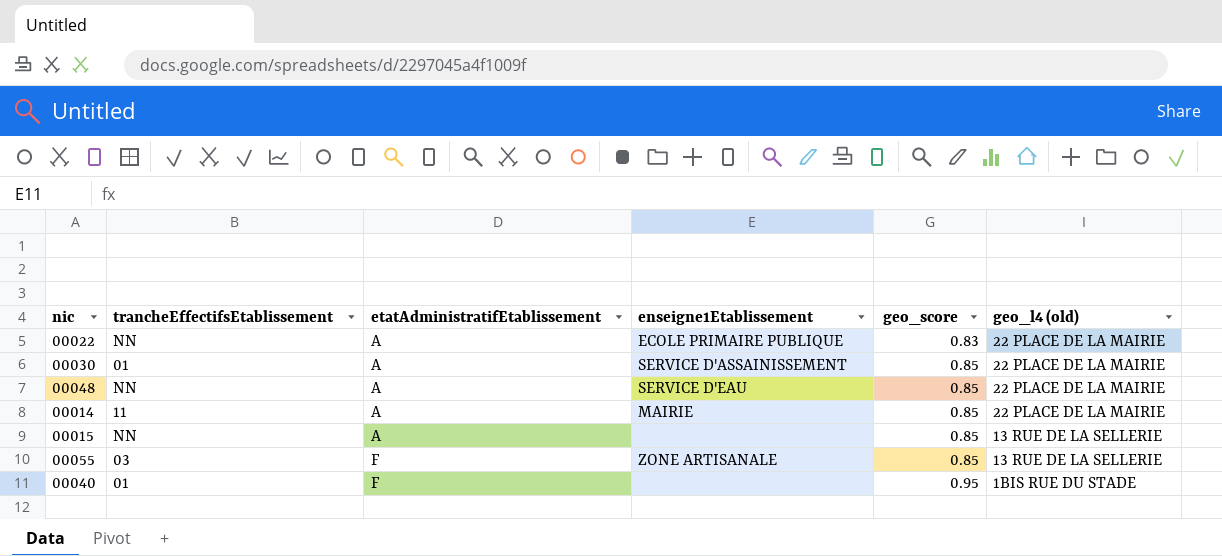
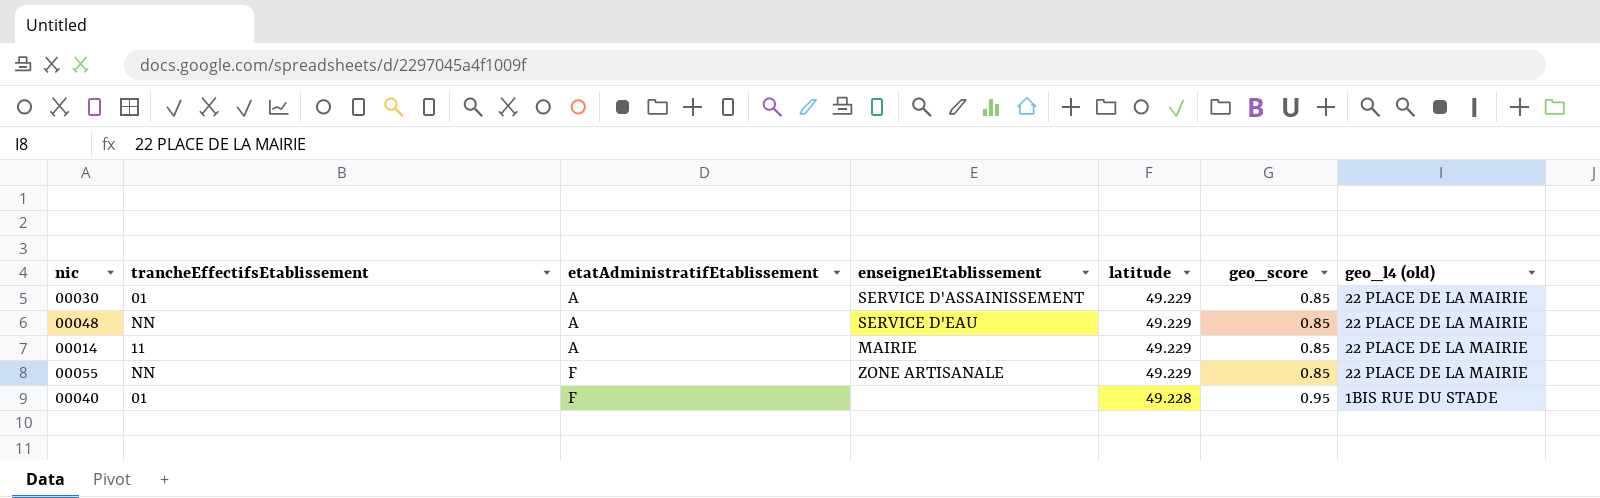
column latitude | position: none -> 5
row 00022: NN | A | ECOLE PRIMAIRE PUBLIQUE | 0.83 | 22 PLACE DE LA MAIRIE -> none
row 00015: NN | A | none | 0.85 | 13 RUE DE LA SELLERIE -> none
00055 | trancheEffectifsEtablissement: 03 -> NN
00055 | geo_l4 (old): 13 RUE DE LA SELLERIE -> 22 PLACE DE LA MAIRIE

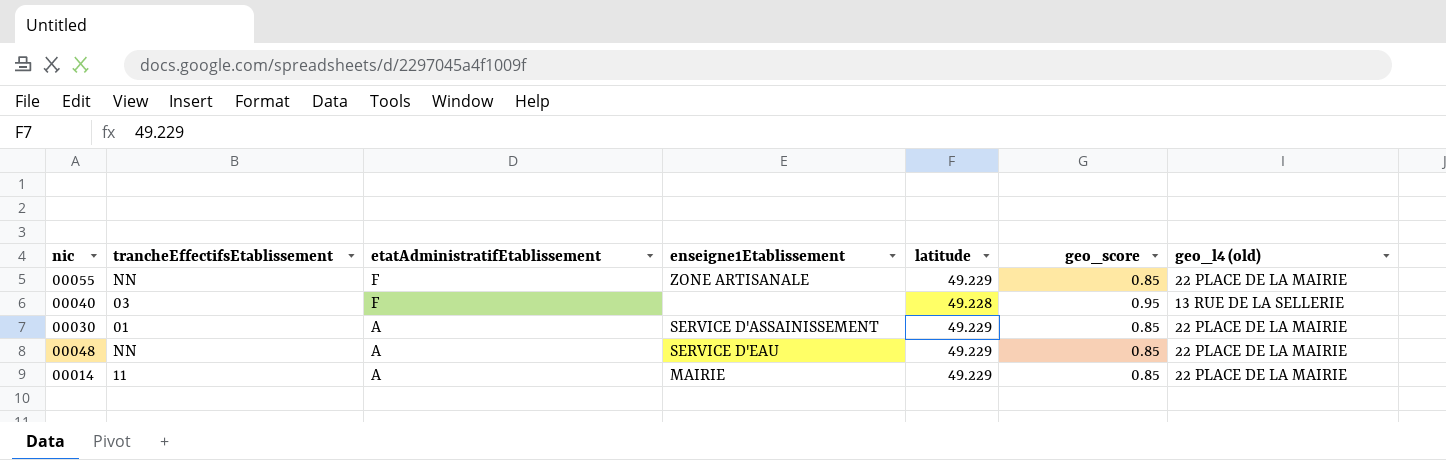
row order: etatAdministratifEtablissement ascending -> etatAdministratifEtablissement descending
00040 | trancheEffectifsEtablissement: 01 -> 03
00040 | geo_l4 (old): 1BIS RUE DU STADE -> 13 RUE DE LA SELLERIE

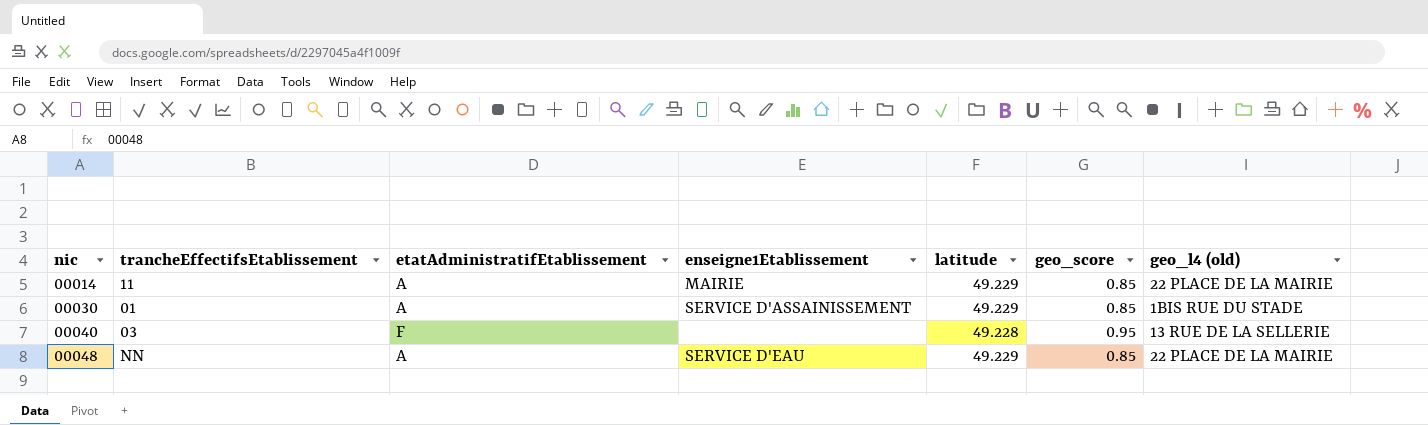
row order: etatAdministratifEtablissement descending -> nic ascending
row 00055: NN | F | ZONE ARTISANALE | 49.229 | 0.85 | 22 PLACE DE LA MAIRIE -> none
00030 | geo_l4 (old): 22 PLACE DE LA MAIRIE -> 1BIS RUE DU STADE

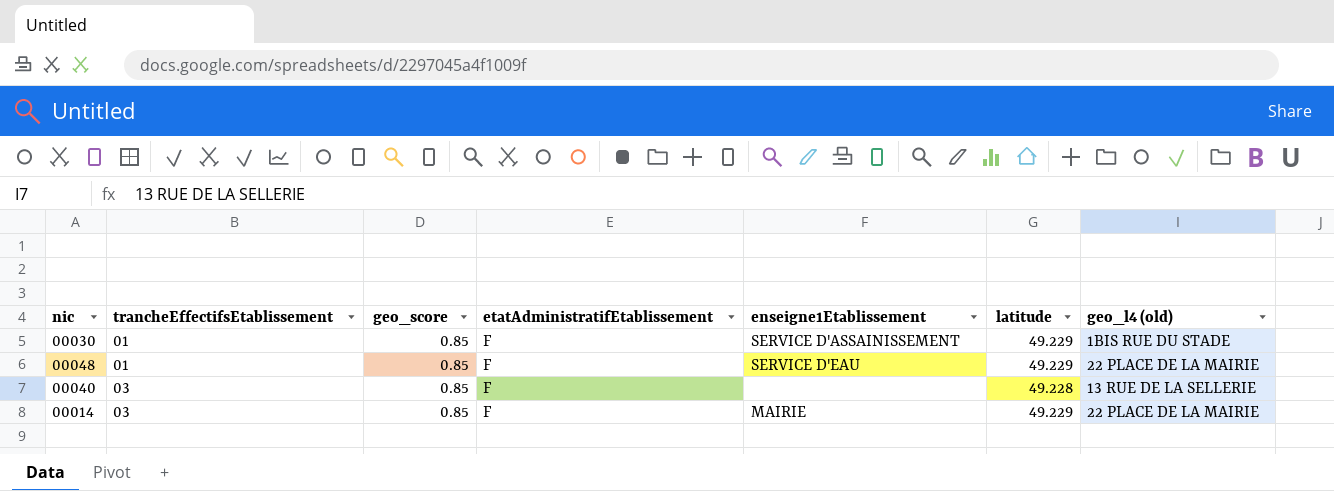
row order: nic ascending -> trancheEffectifsEtablissement ascending
column geo_score | position: 6 -> 3
00030 | etatAdministratifEtablissement: A -> F
00048 | trancheEffectifsEtablissement: NN -> 01
00048 | etatAdministratifEtablissement: A -> F
00040 | geo_score: 0.95 -> 0.85
00014 | trancheEffectifsEtablissement: 11 -> 03
00014 | etatAdministratifEtablissement: A -> F

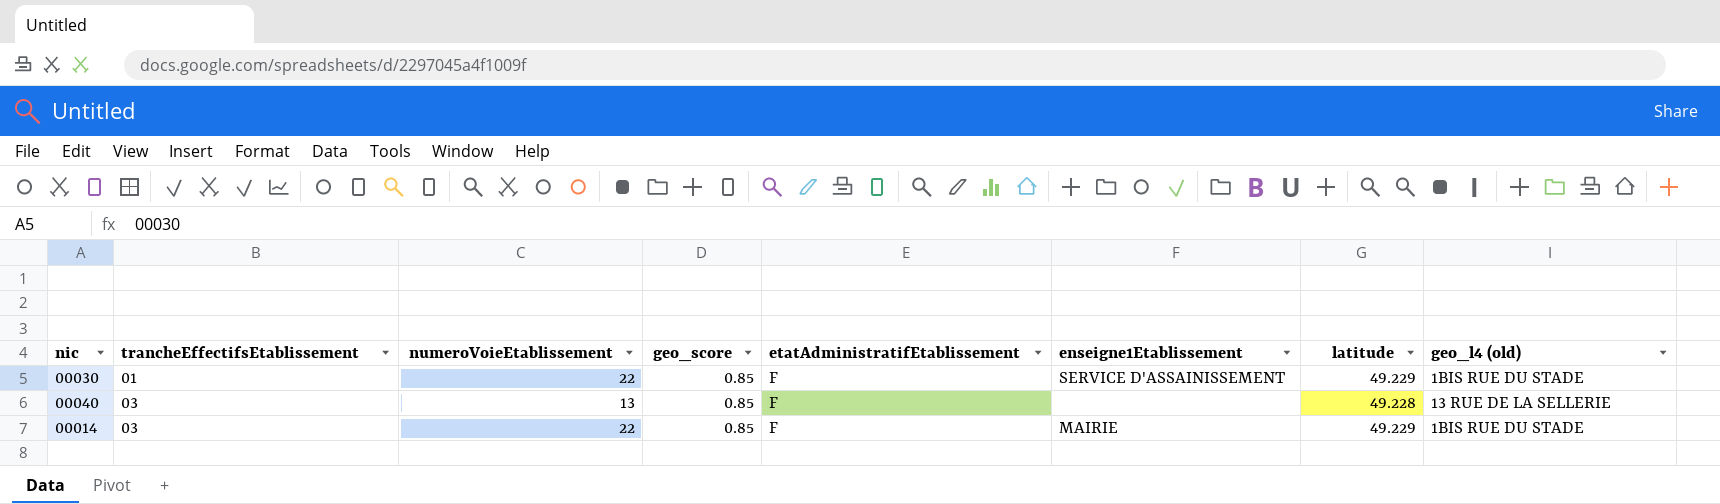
column numeroVoieEtablissement | position: none -> 3
row 00048: 01 | 0.85 | F | SERVICE D'EAU | 49.229 | 22 PLACE DE LA MAIRIE -> none
00014 | geo_l4 (old): 22 PLACE DE LA MAIRIE -> 1BIS RUE DU STADE

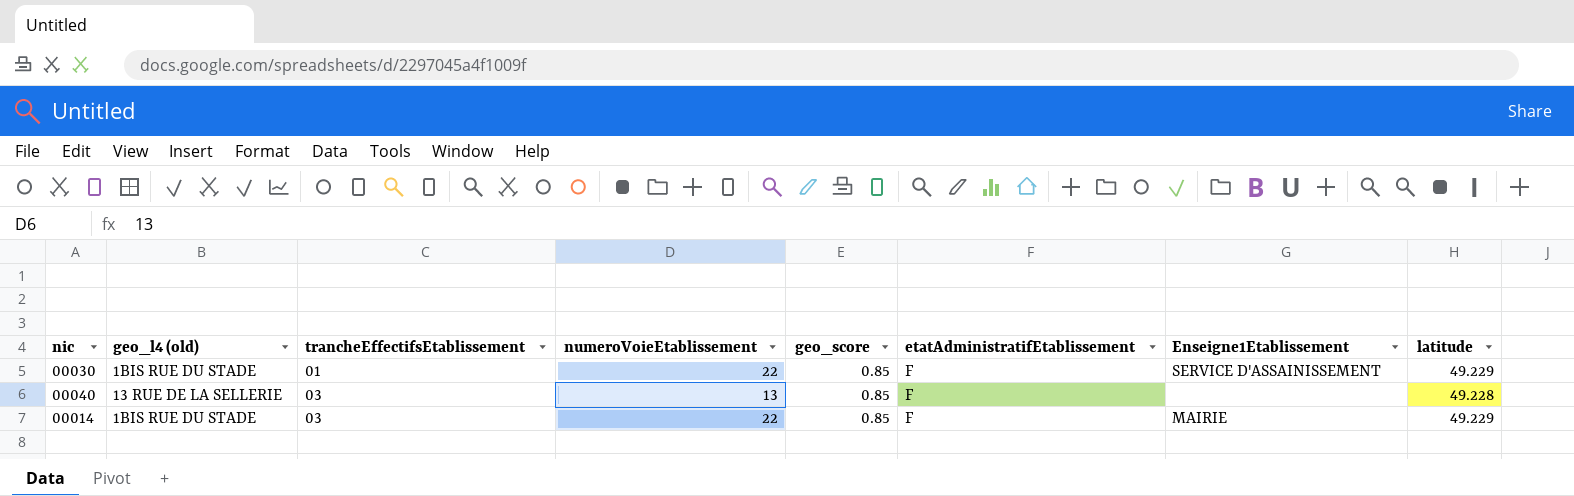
column geo_l4 (old) | position: 8 -> 2
column name: enseigne1Etablissement -> Enseigne1Etablissement

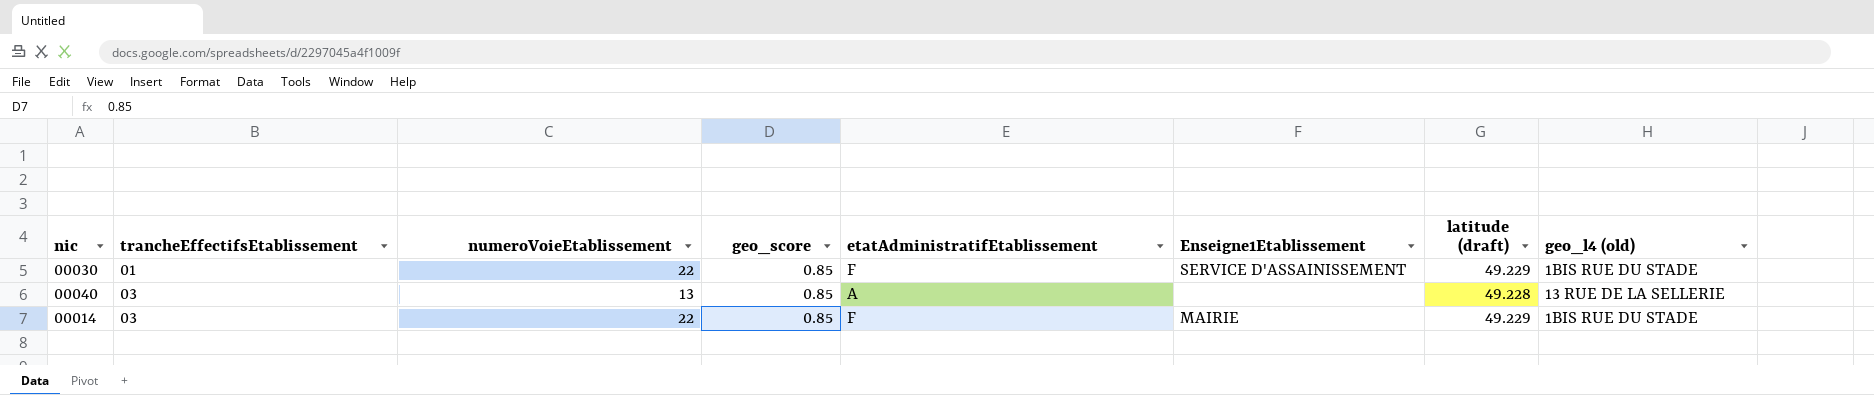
column name: latitude -> latitude (draft)
column geo_l4 (old) | position: 2 -> 8
00040 | etatAdministratifEtablissement: F -> A

